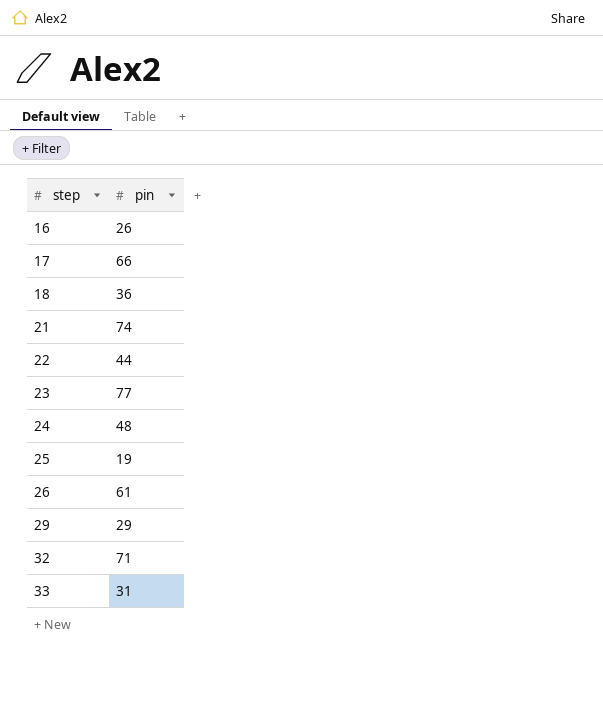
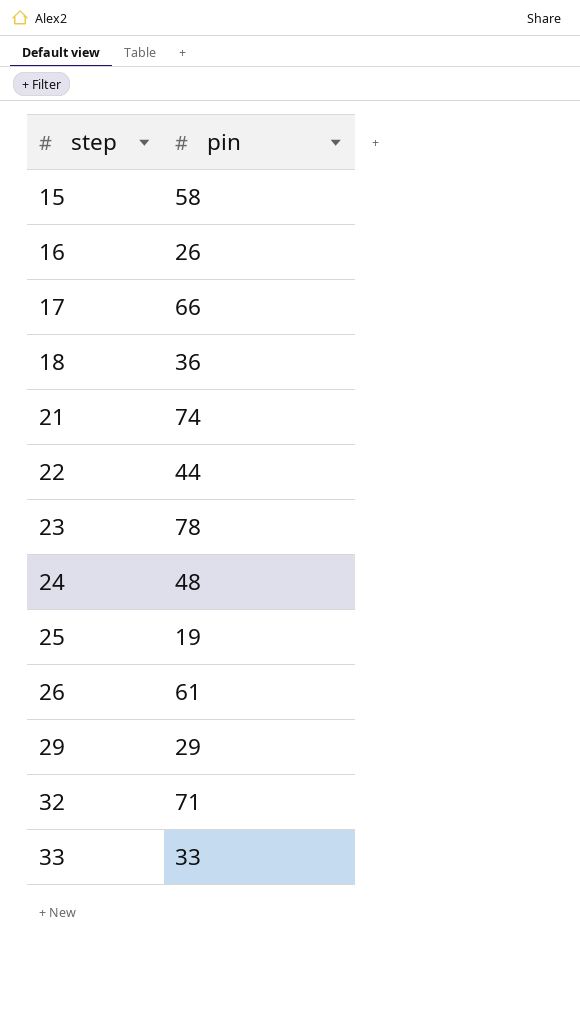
row 15: none -> 58
23 | pin: 77 -> 78
33 | pin: 31 -> 33

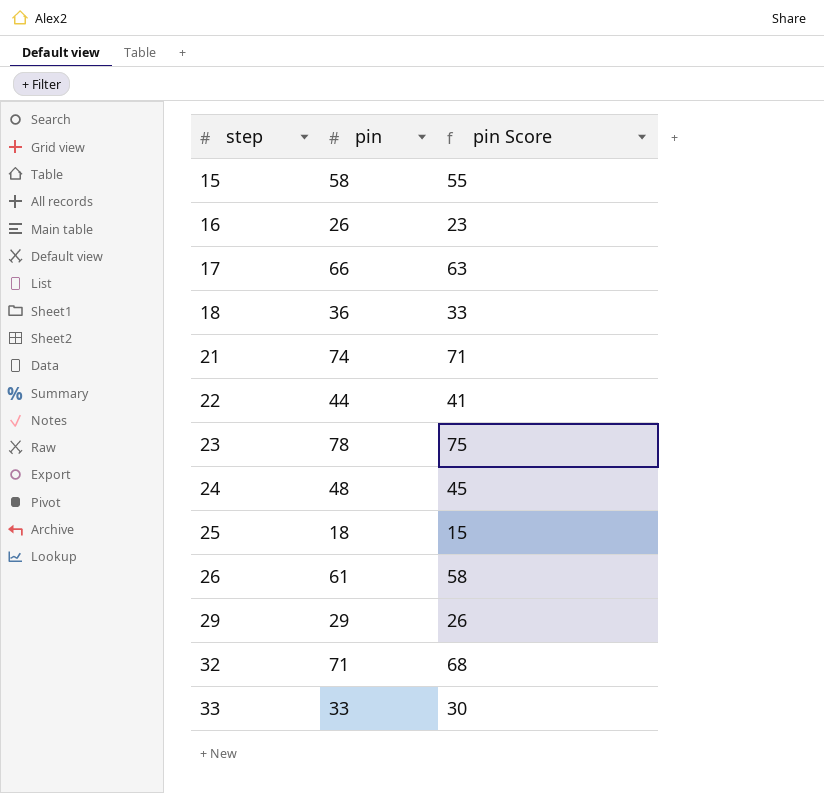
column pin Score | formula: none -> [pin] - 3
25 | pin: 19 -> 18

